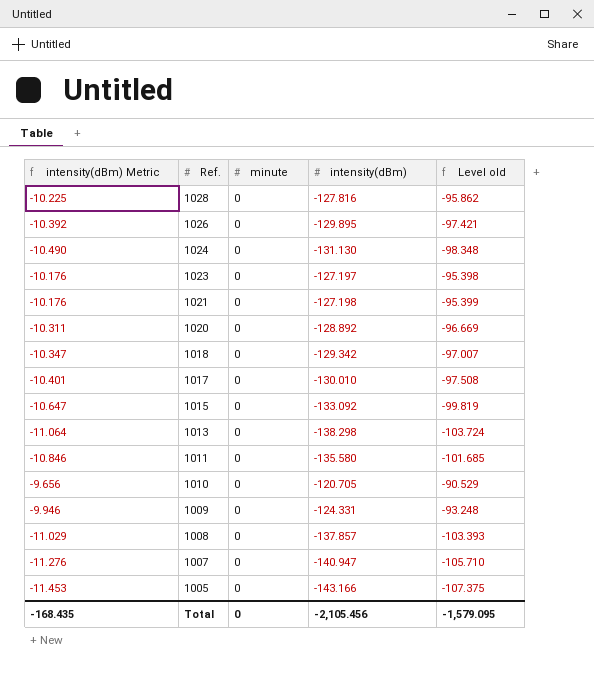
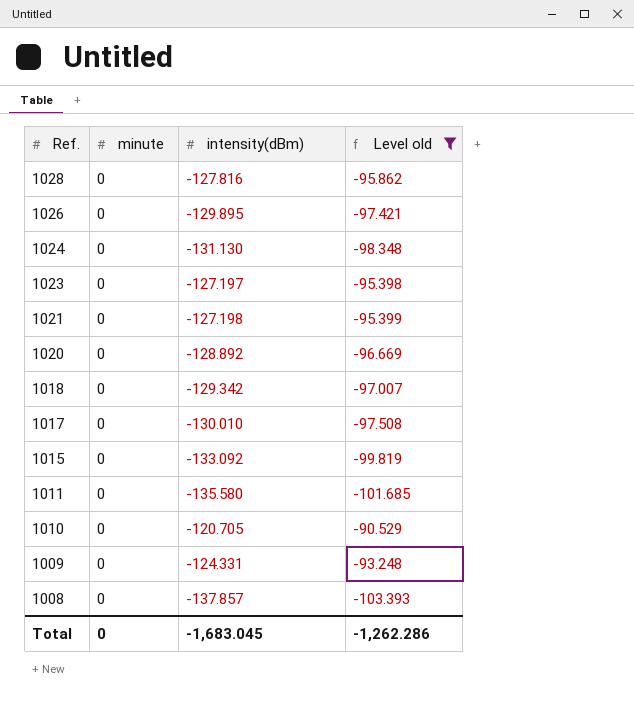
filter: none -> Level old >= -103.393
column intensity(dBm) Metric | formula: [intensity(dBm)] * 0.08 -> none
Total | intensity(dBm): -2,105.456 -> -1,683.045
Total | Level old: -1,579.095 -> -1,262.286

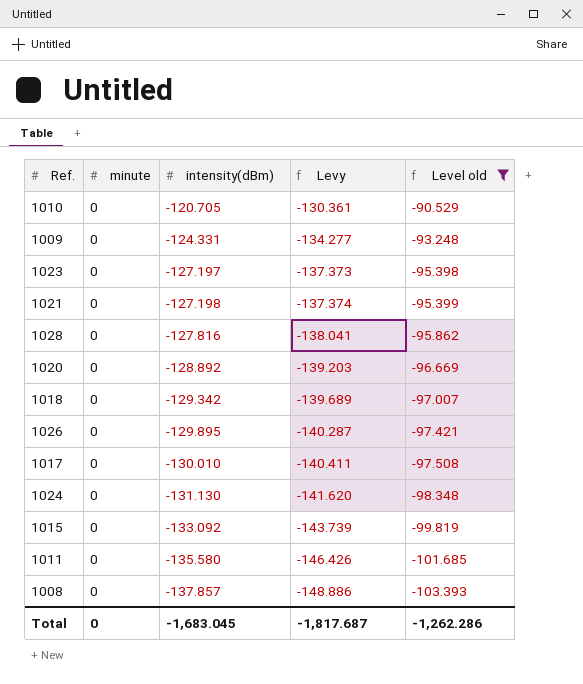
row order: Ref. descending -> intensity(dBm) descending
column Levy | formula: none -> [intensity(dBm)] * 1.08

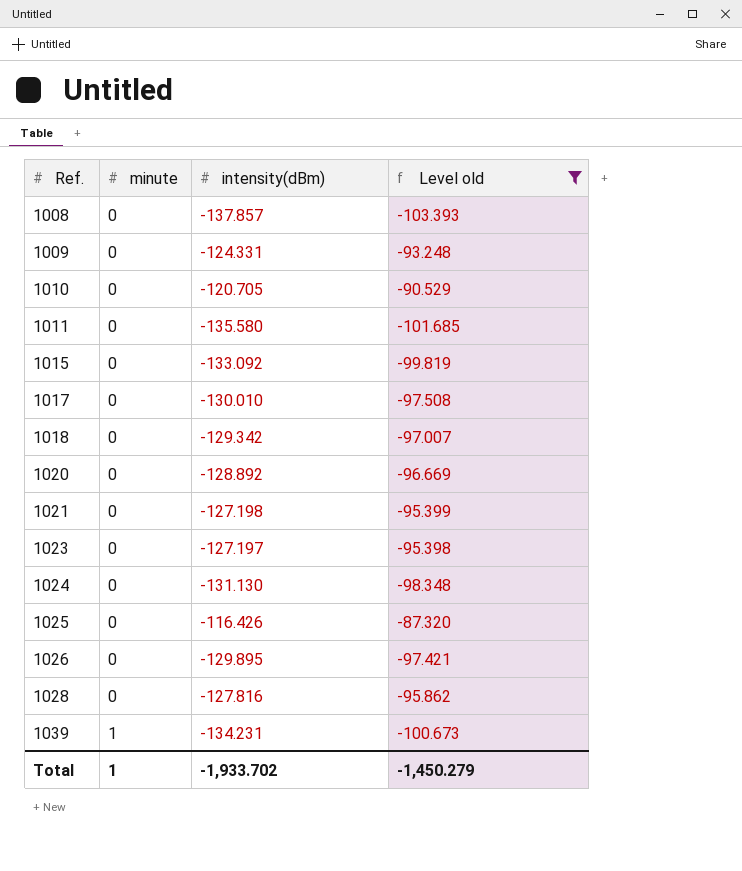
row order: intensity(dBm) descending -> Ref. ascending
column Levy | formula: [intensity(dBm)] * 1.08 -> none
row 1025: none -> 0 | -116.426 | -87.320
row 1039: none -> 1 | -134.231 | -100.673
Total | minute: 0 -> 1
Total | intensity(dBm): -1,683.045 -> -1,933.702
Total | Level old: -1,262.286 -> -1,450.279

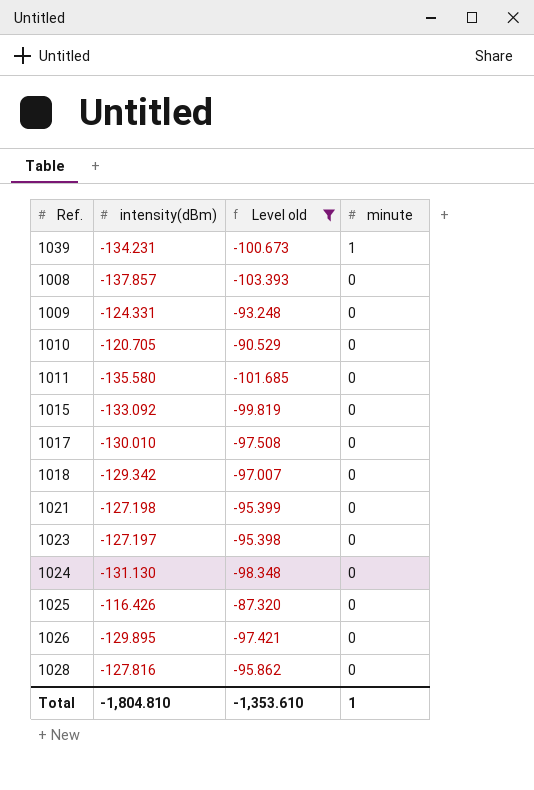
row order: Ref. ascending -> minute descending
column minute | position: 2 -> 4
row 1020: 0 | -128.892 | -96.669 -> none
Total | intensity(dBm): -1,933.702 -> -1,804.810
Total | Level old: -1,450.279 -> -1,353.610

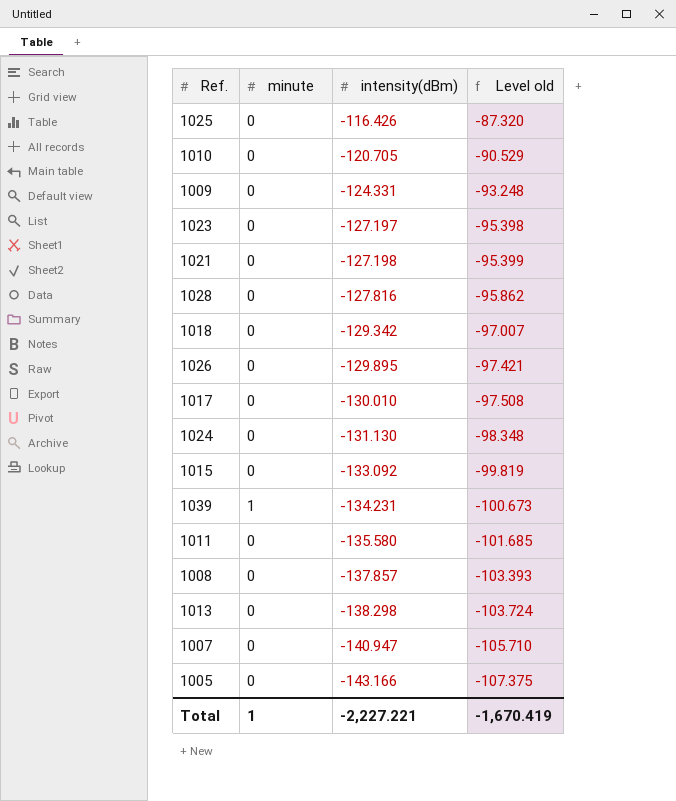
filter: Level old >= -103.393 -> none
row order: minute descending -> intensity(dBm) descending
column minute | position: 4 -> 2
Total | intensity(dBm): -1,804.810 -> -2,227.221
Total | Level old: -1,353.610 -> -1,670.419

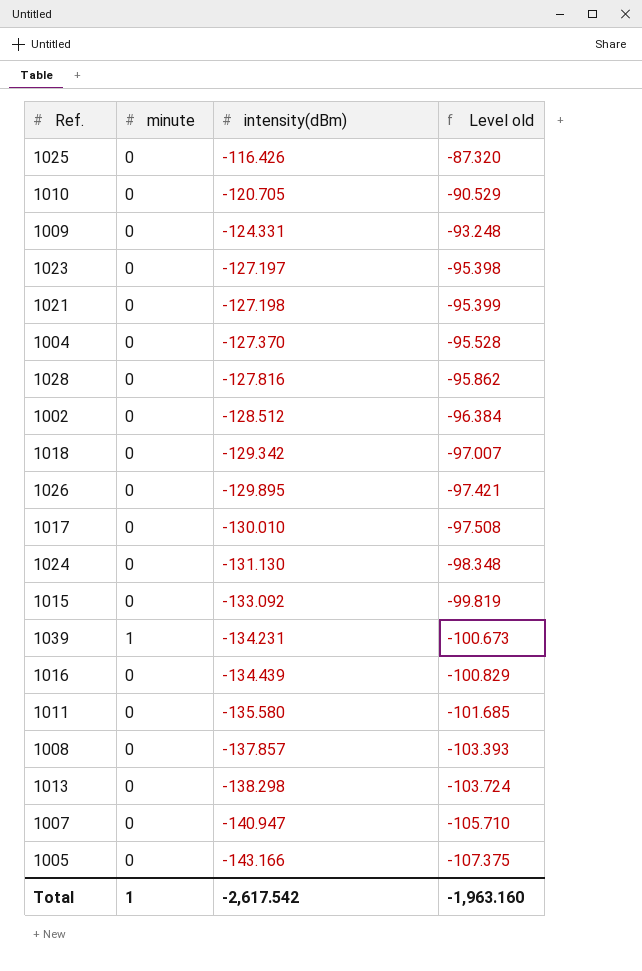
row 1004: none -> 0 | -127.370 | -95.528
row 1002: none -> 0 | -128.512 | -96.384
row 1016: none -> 0 | -134.439 | -100.829
Total | intensity(dBm): -2,227.221 -> -2,617.542
Total | Level old: -1,670.419 -> -1,963.160

